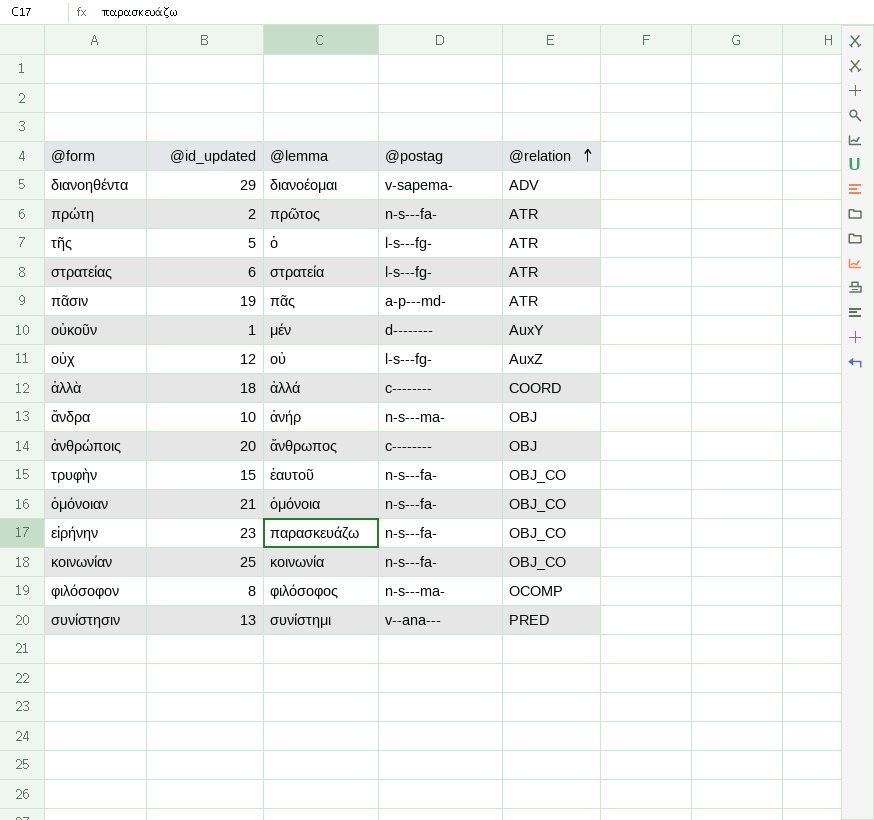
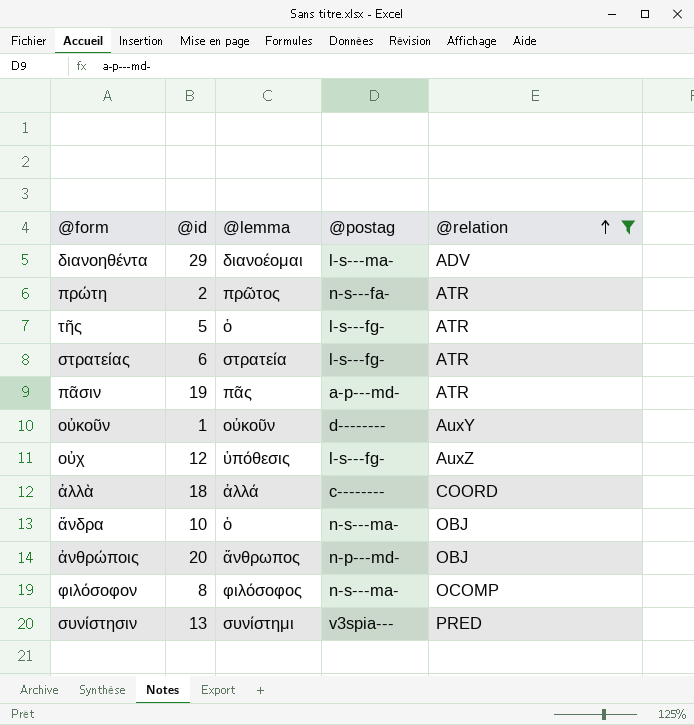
filter: none -> @relation != OBJ_CO
column name: @id_updated -> @id
διανοηθέντα | @postag: v-sapema- -> l-s---ma-
οὐκοῦν | @lemma: μέν -> οὐκοῦν
οὐχ | @lemma: οὐ -> ὑπόθεσις
ἄνδρα | @lemma: ἀνήρ -> ὁ
ἀνθρώποις | @postag: c-------- -> n-p---md-
συνίστησιν | @postag: v--ana--- -> v3spia---

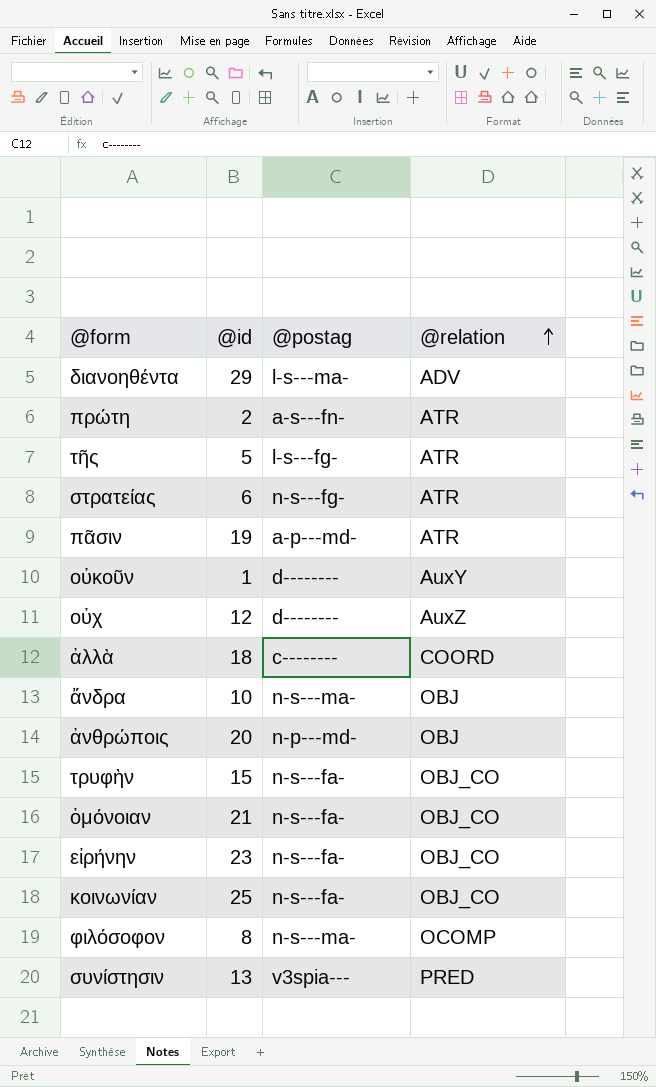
filter: @relation != OBJ_CO -> none
column @lemma | position: 3 -> none
πρώτη | @postag: n-s---fa- -> a-s---fn-
στρατείας | @postag: l-s---fg- -> n-s---fg-
οὐχ | @postag: l-s---fg- -> d--------

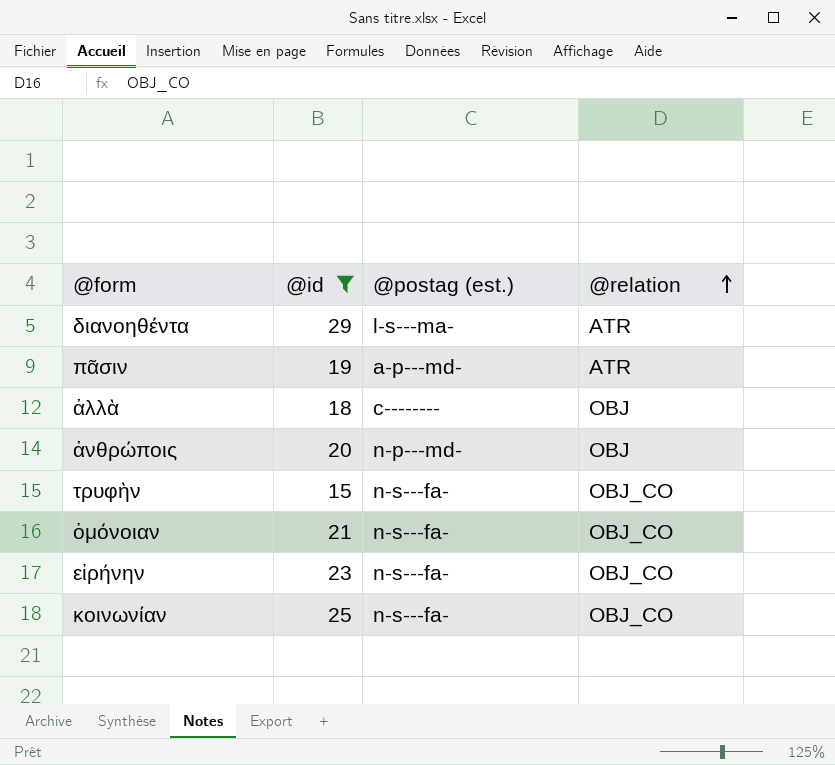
filter: none -> @id >= 15
column name: @postag -> @postag (est.)
διανοηθέντα | @relation: ADV -> ATR
ἀλλὰ | @relation: COORD -> OBJ

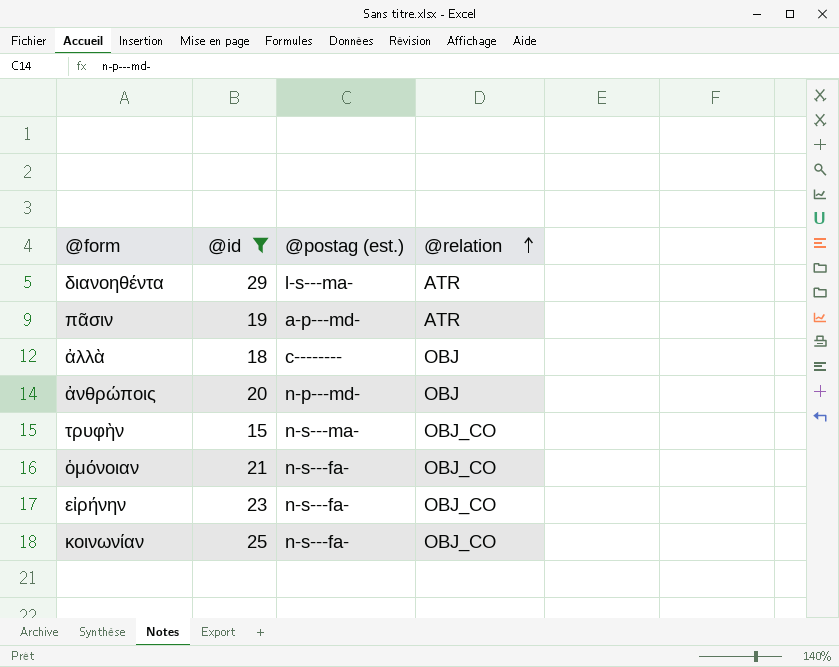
τρυφὴν | @postag (est.): n-s---fa- -> n-s---ma-

